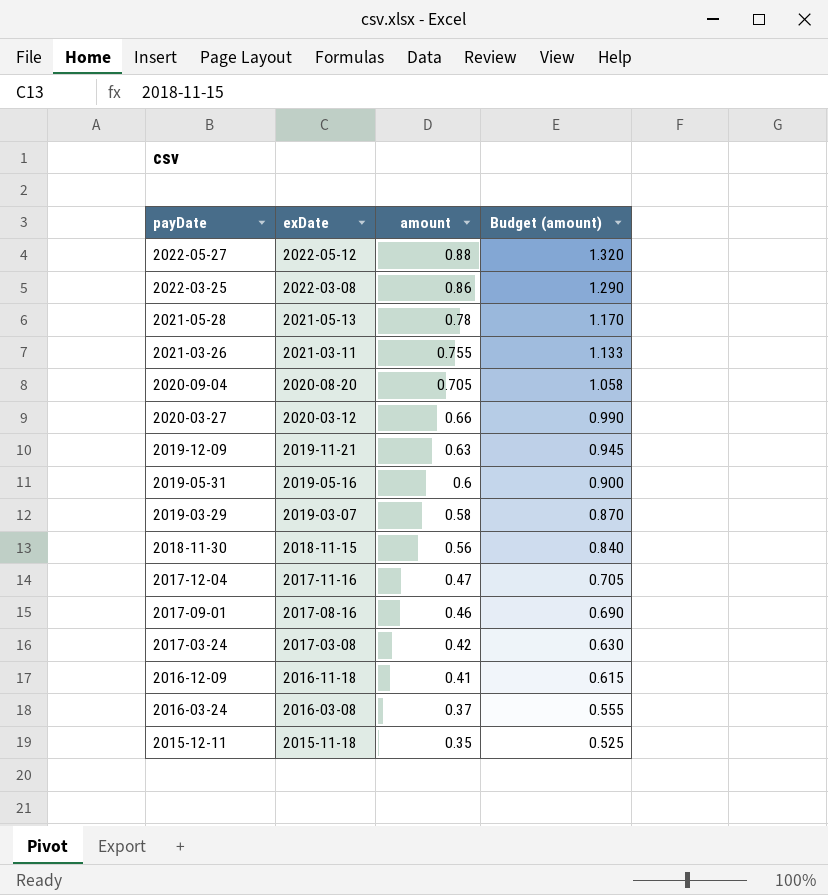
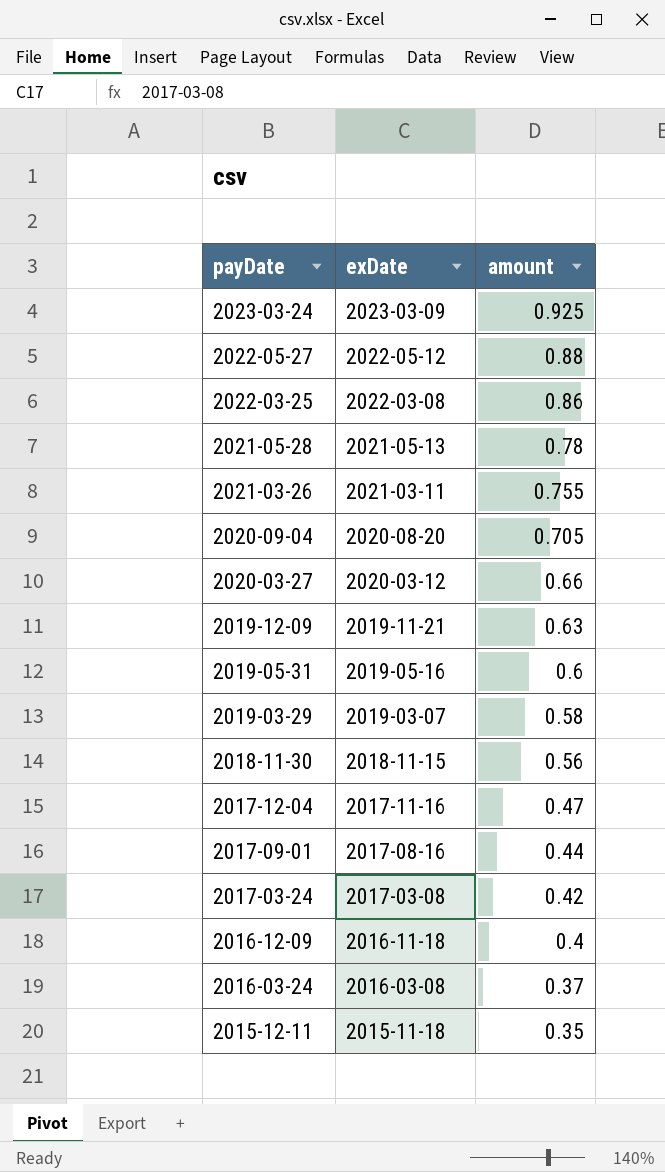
column Budget (amount) | formula: [amount] * 1.5 -> none
row 2023-03-24: none -> 2023-03-09 | 0.925
2017-09-01 | amount: 0.46 -> 0.44
2016-12-09 | amount: 0.41 -> 0.4

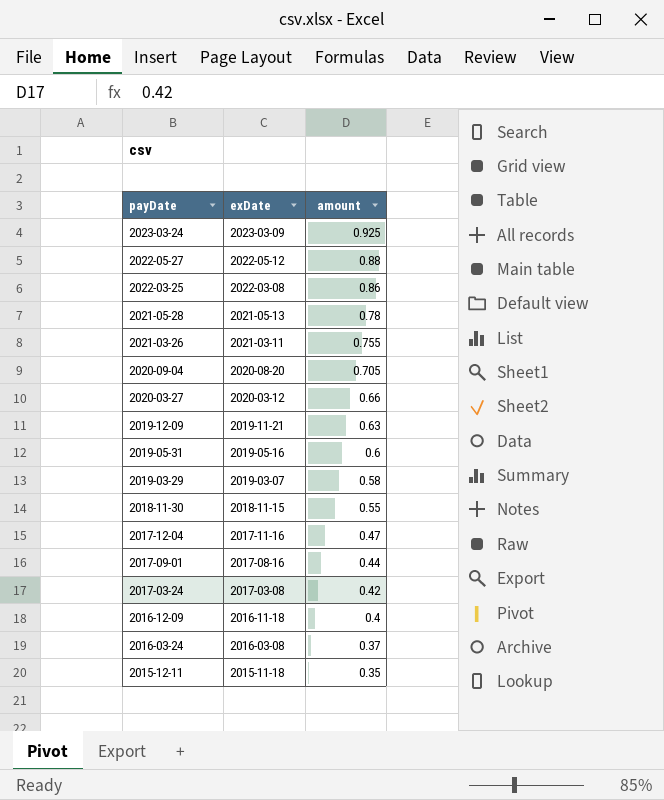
2018-11-30 | amount: 0.56 -> 0.55

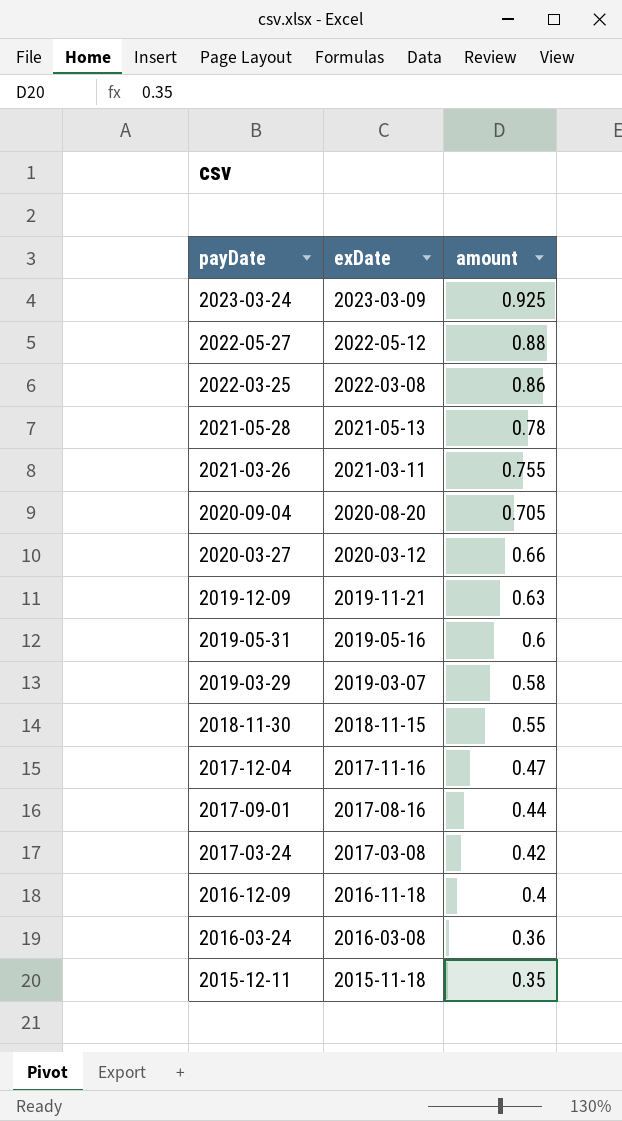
2016-03-24 | amount: 0.37 -> 0.36

